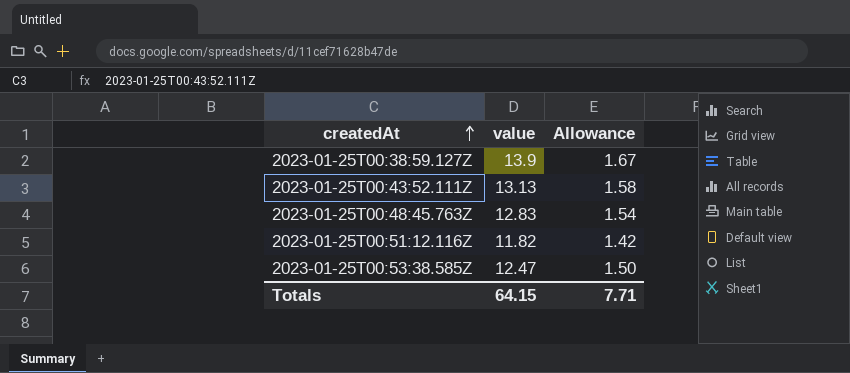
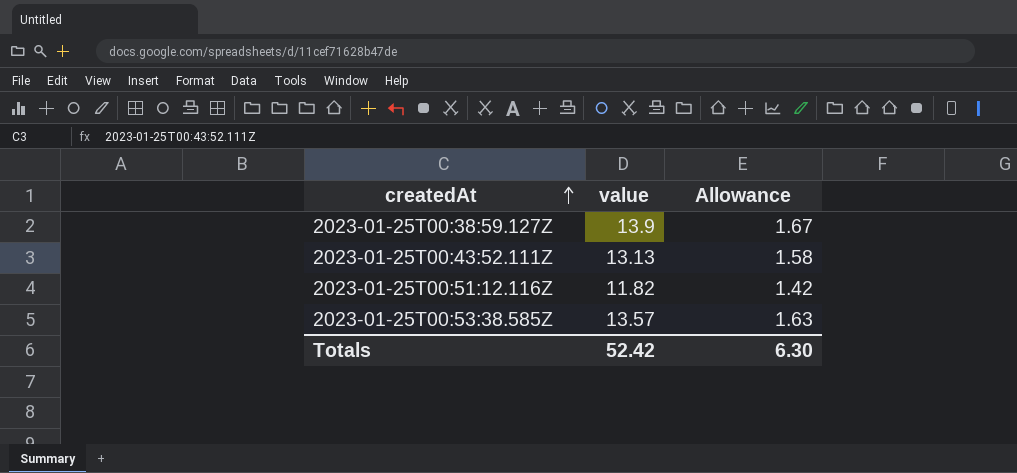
row 2023-01-25T00:48:45.763Z: 12.83 | 1.54 -> none
2023-01-25T00:53:38.585Z | value: 12.47 -> 13.57
2023-01-25T00:53:38.585Z | Allowance: 1.50 -> 1.63
Totals | value: 64.15 -> 52.42
Totals | Allowance: 7.71 -> 6.30

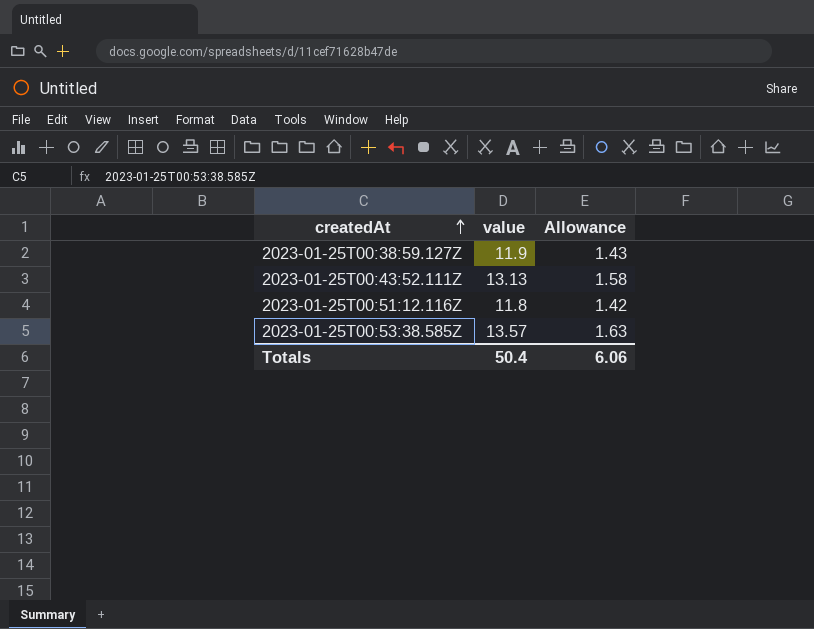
2023-01-25T00:38:59.127Z | value: 13.9 -> 11.9
2023-01-25T00:38:59.127Z | Allowance: 1.67 -> 1.43
2023-01-25T00:51:12.116Z | value: 11.82 -> 11.8
Totals | value: 52.42 -> 50.4
Totals | Allowance: 6.30 -> 6.06

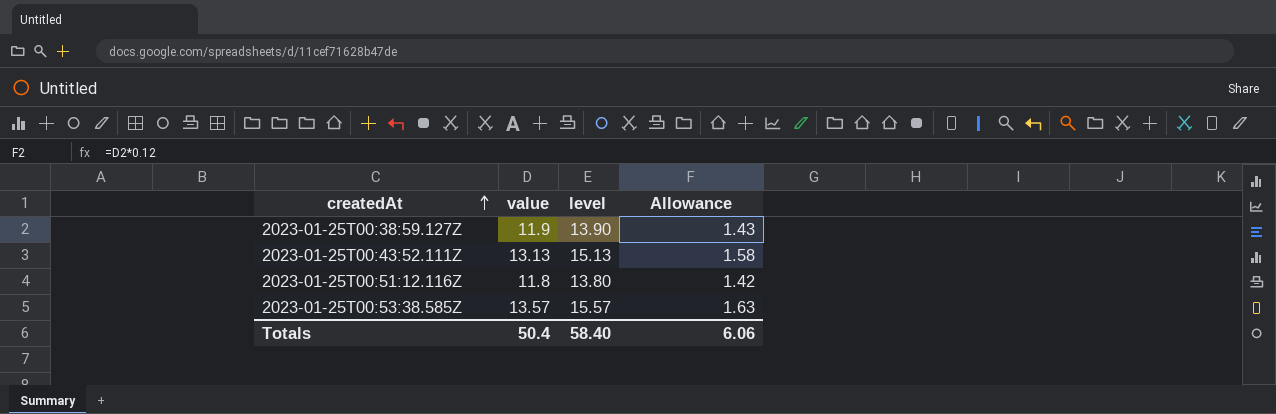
column level | formula: none -> [value] + 2

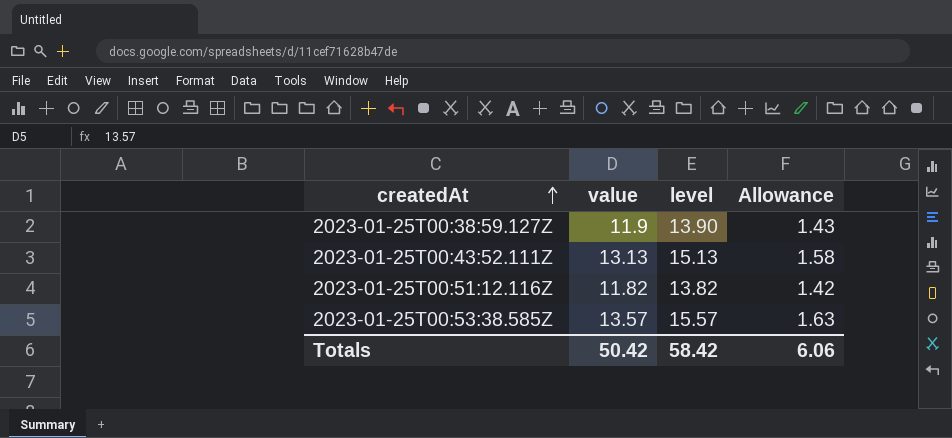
2023-01-25T00:51:12.116Z | value: 11.8 -> 11.82
2023-01-25T00:51:12.116Z | level: 13.80 -> 13.82
Totals | value: 50.4 -> 50.42
Totals | level: 58.40 -> 58.42

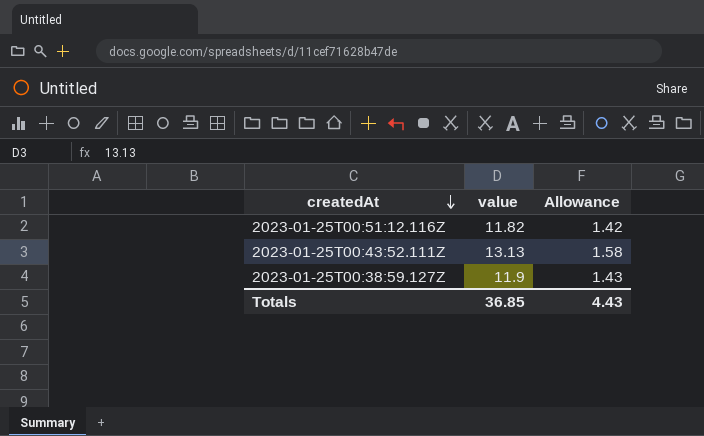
row order: createdAt ascending -> createdAt descending
column level | formula: [value] + 2 -> none
row 2023-01-25T00:53:38.585Z: 13.57 | 15.57 | 1.63 -> none
Totals | value: 50.42 -> 36.85
Totals | Allowance: 6.06 -> 4.43

